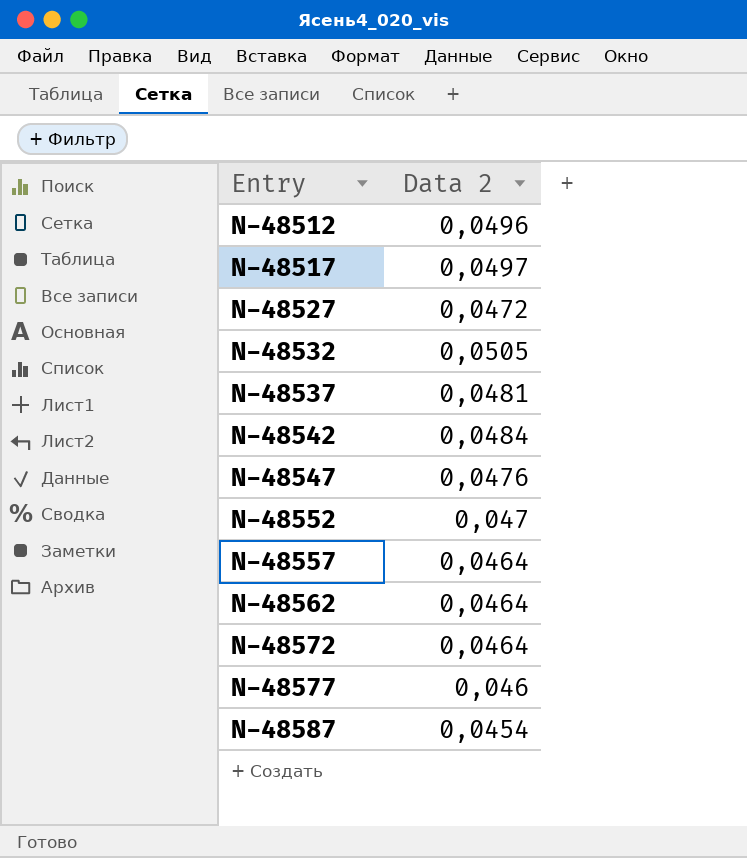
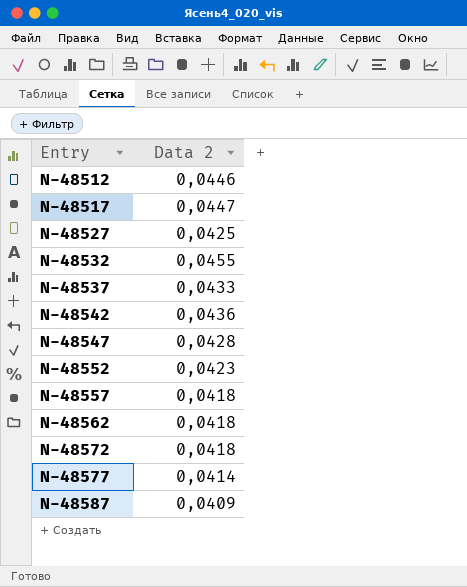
N-48512 | Data 2: 0,0496 -> 0,0446
N-48517 | Data 2: 0,0497 -> 0,0447
N-48527 | Data 2: 0,0472 -> 0,0425
N-48532 | Data 2: 0,0505 -> 0,0455
N-48537 | Data 2: 0,0481 -> 0,0433
N-48542 | Data 2: 0,0484 -> 0,0436
N-48547 | Data 2: 0,0476 -> 0,0428
N-48552 | Data 2: 0,047 -> 0,0423
N-48557 | Data 2: 0,0464 -> 0,0418
N-48562 | Data 2: 0,0464 -> 0,0418
N-48572 | Data 2: 0,0464 -> 0,0418
N-48577 | Data 2: 0,046 -> 0,0414
N-48587 | Data 2: 0,0454 -> 0,0409

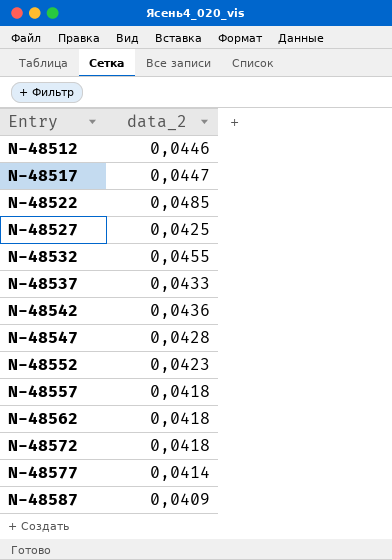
column name: Data 2 -> data_2
row N-48522: none -> 0,0485

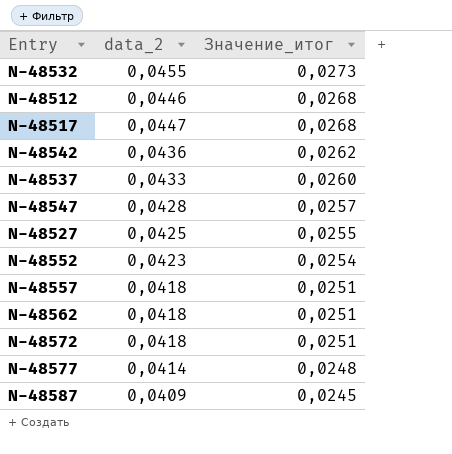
row order: Entry ascending -> Значение_итог descending
column Значение_итог | formula: none -> [data_2] * 0,6
row N-48522: 0,0485 -> none

